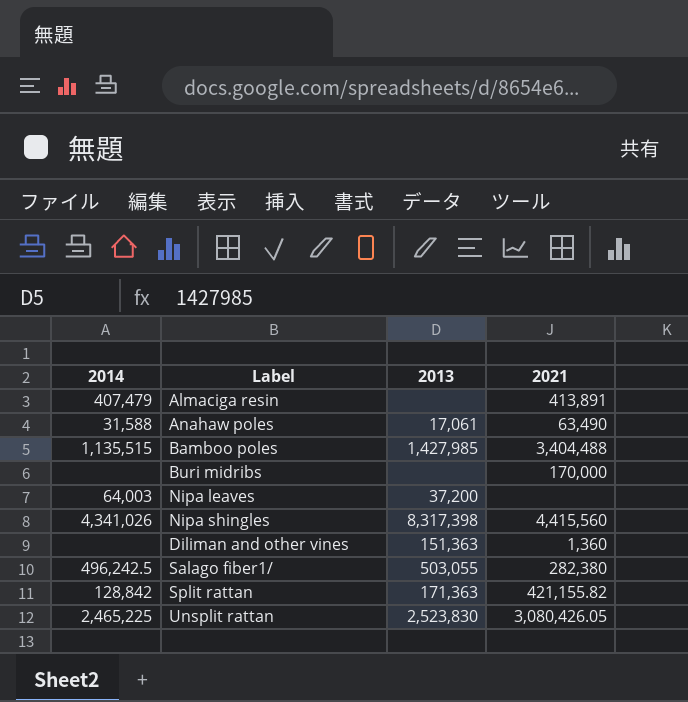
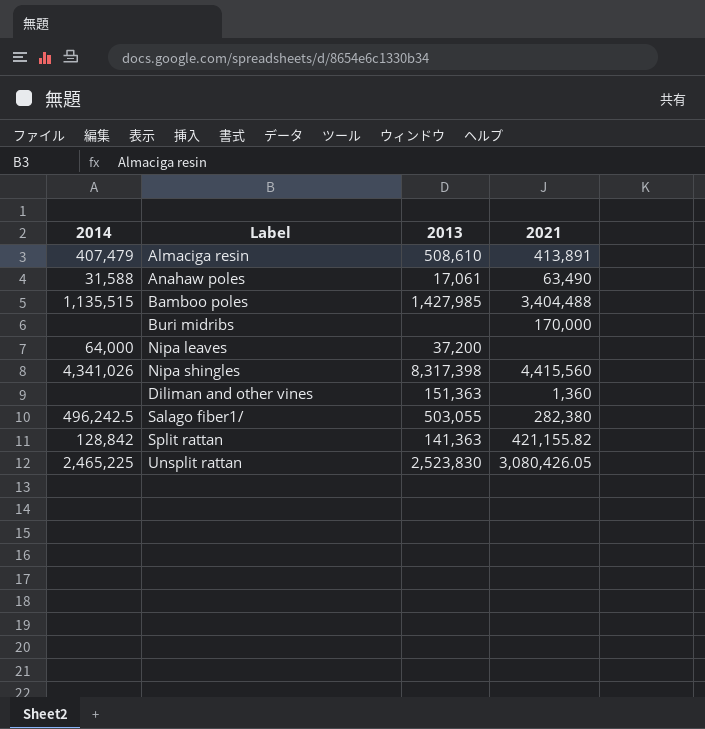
Almaciga resin | 2013: none -> 508,610
Nipa leaves | 2014: 64,003 -> 64,000
Split rattan | 2013: 171,363 -> 141,363

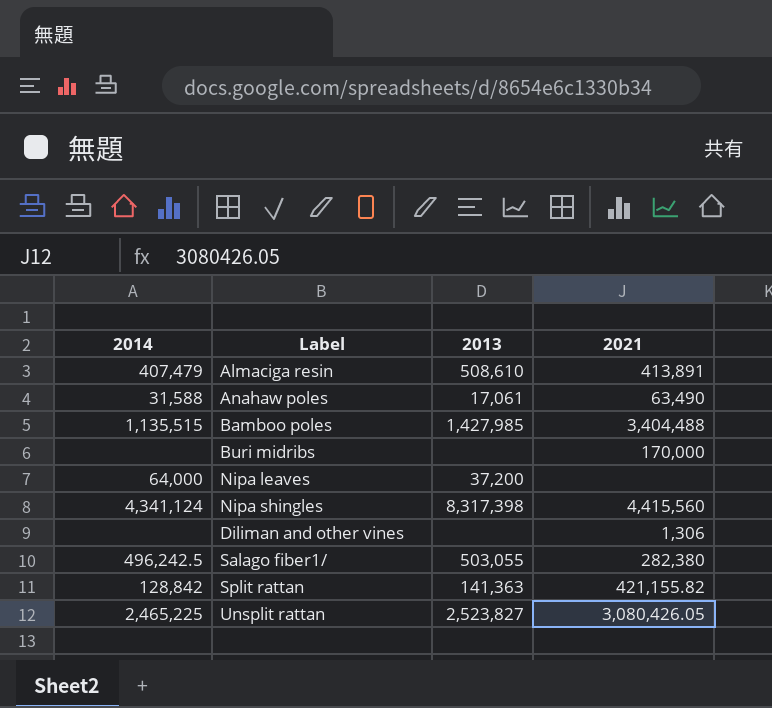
Nipa shingles | 2014: 4,341,026 -> 4,341,124
Diliman and other vines | 2013: 151,363 -> none
Diliman and other vines | 2021: 1,360 -> 1,306
Unsplit rattan | 2013: 2,523,830 -> 2,523,827

